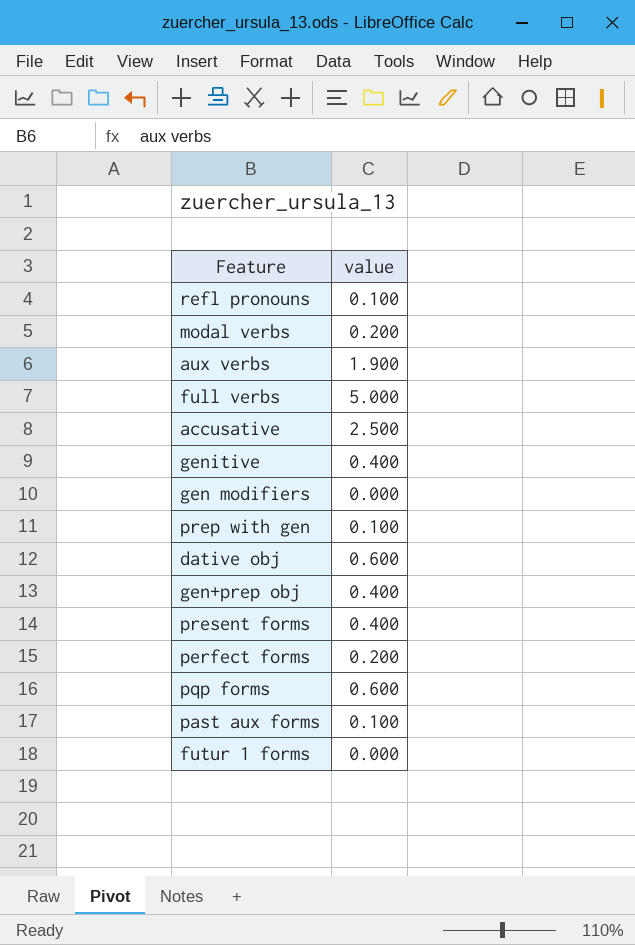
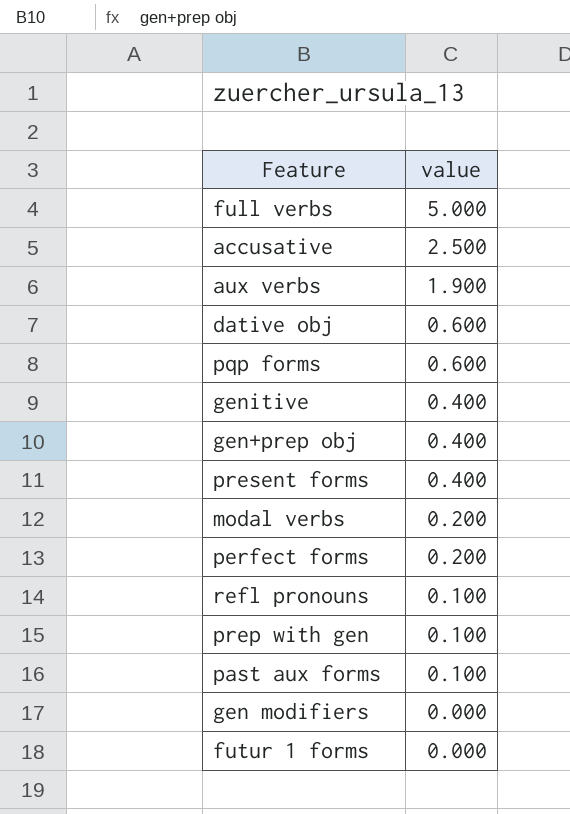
row order: none -> value descending

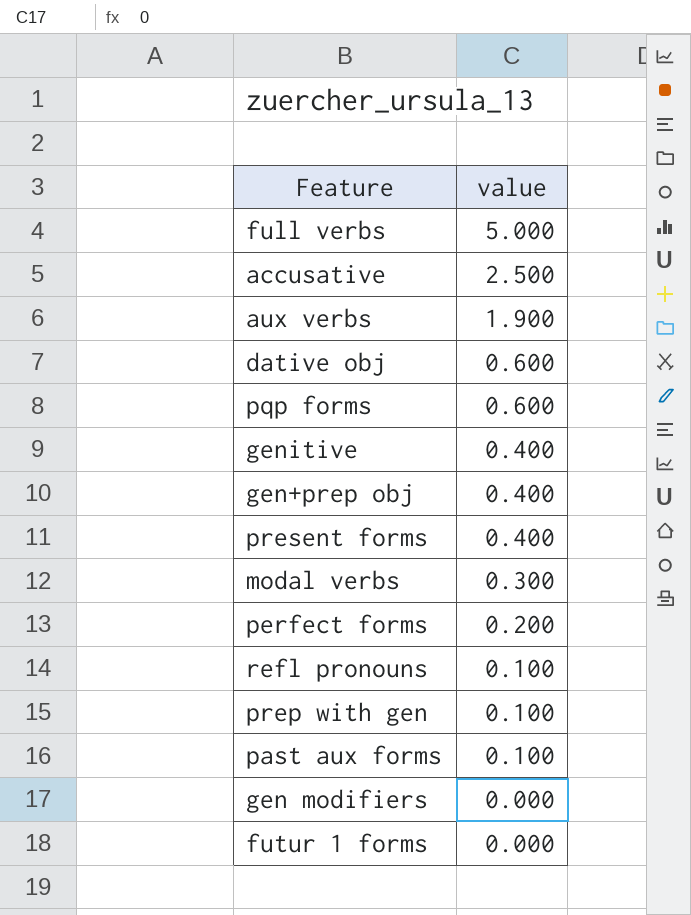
modal verbs | value: 0.200 -> 0.300

